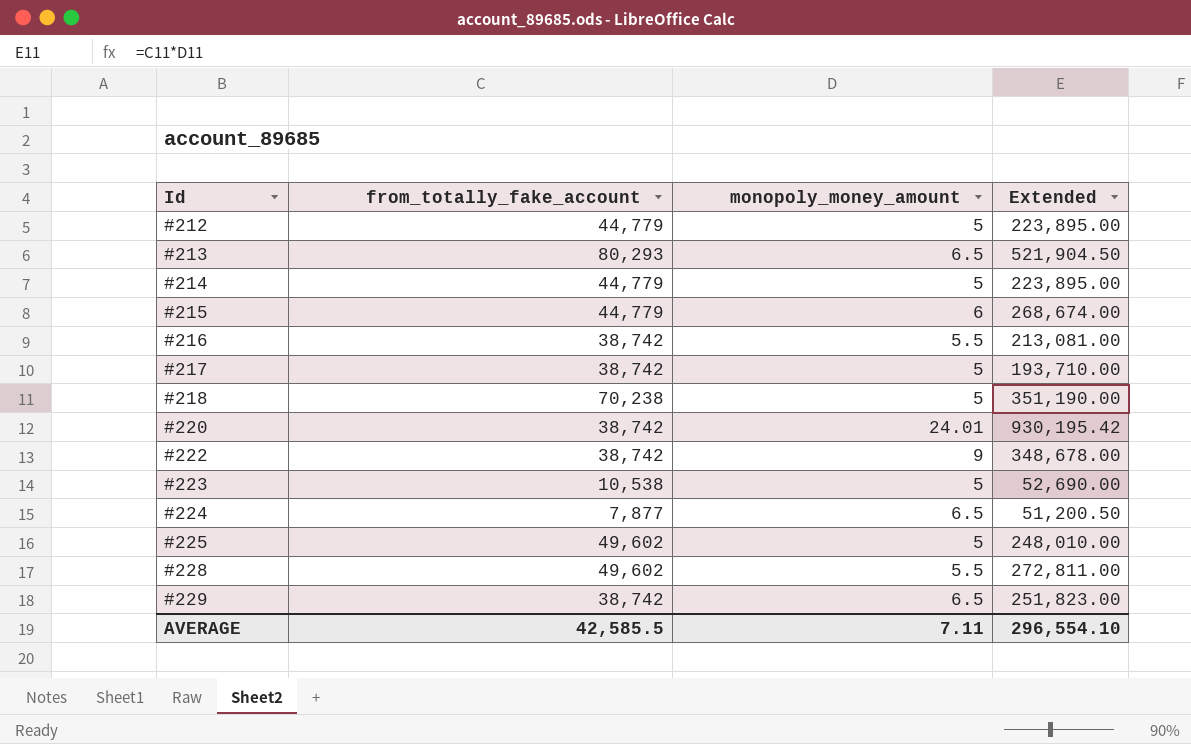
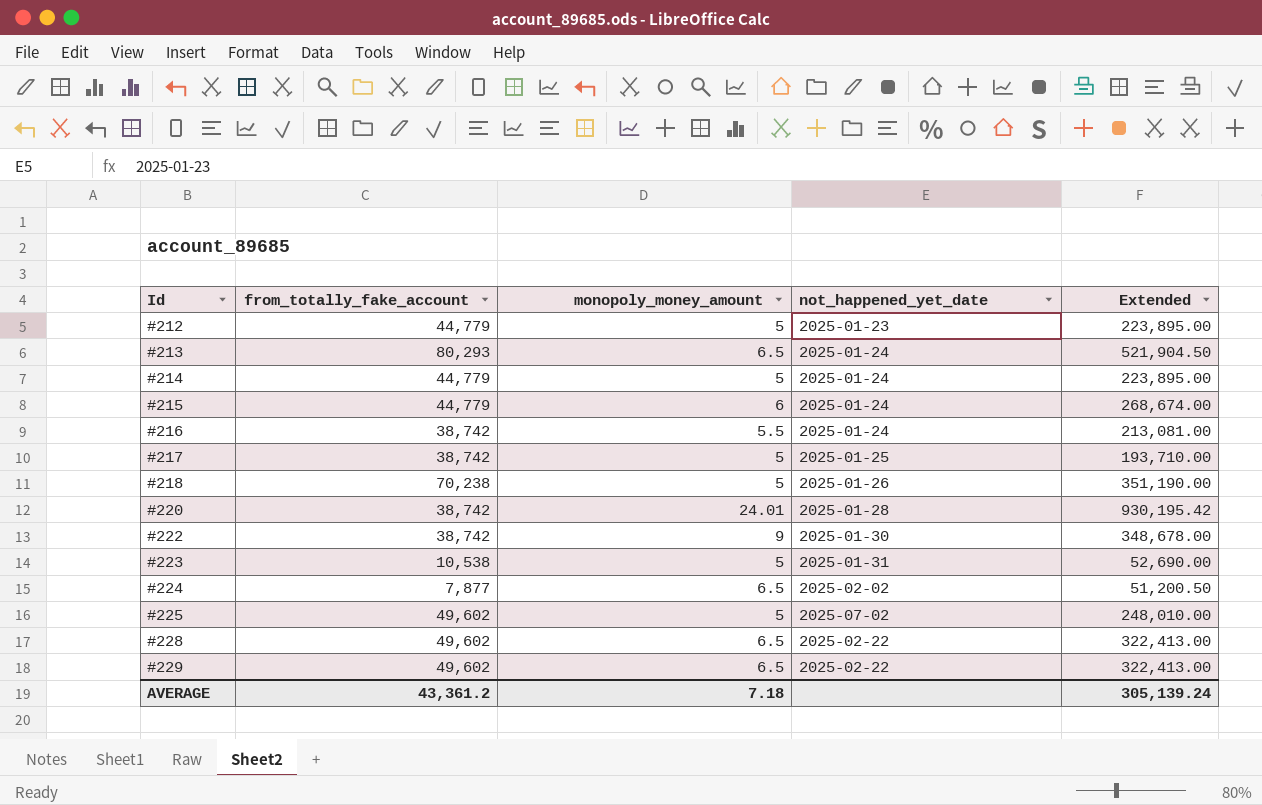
column not_happened_yet_date | position: none -> 4
#228 | monopoly_money_amount: 5.5 -> 6.5
#228 | Extended: 272,811.00 -> 322,413.00
#229 | from_totally_fake_account: 38,742 -> 49,602
#229 | Extended: 251,823.00 -> 322,413.00
AVERAGE | from_totally_fake_account: 42,585.5 -> 43,361.2
AVERAGE | monopoly_money_amount: 7.11 -> 7.18
AVERAGE | Extended: 296,554.10 -> 305,139.24

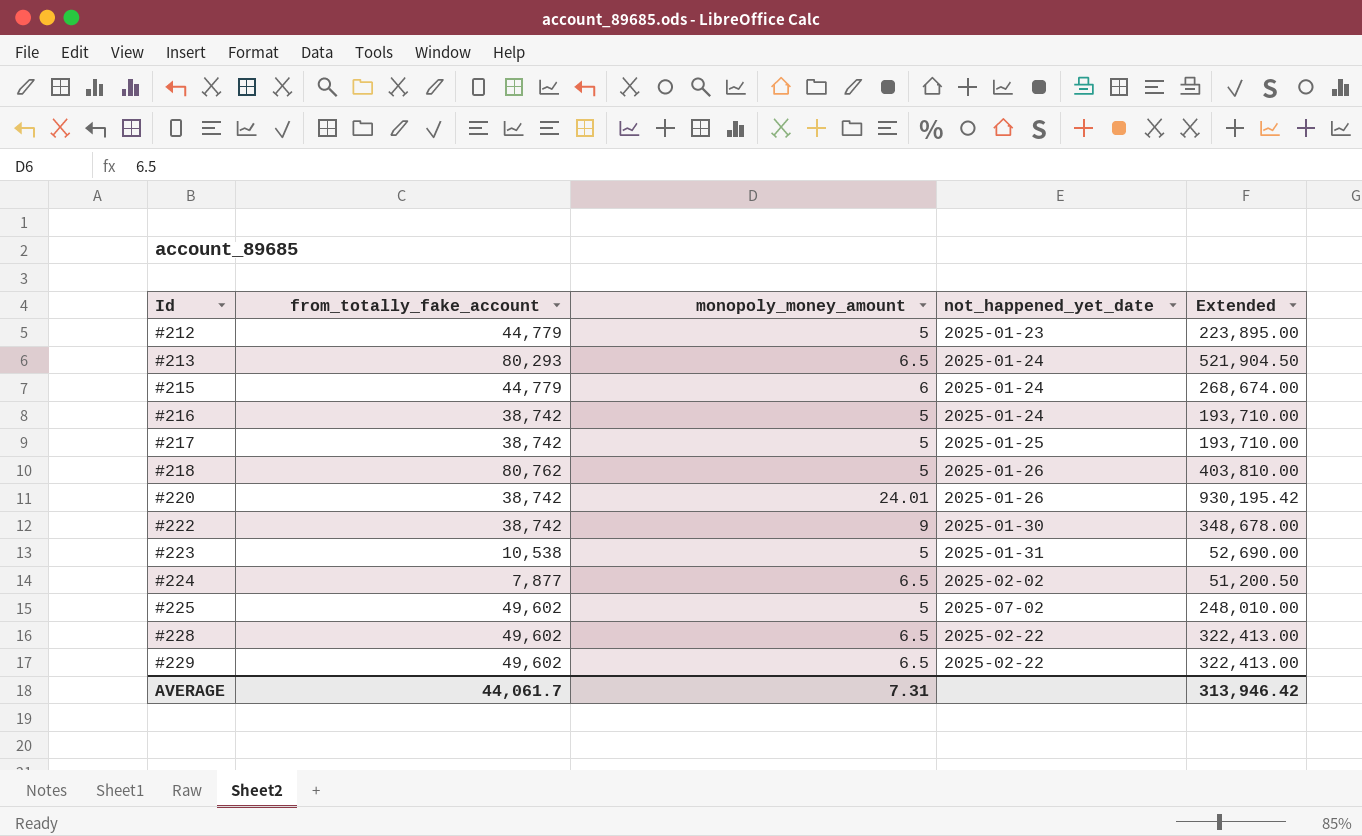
row #214: 44,779 | 5 | 2025-01-24 | 223,895.00 -> none
#216 | monopoly_money_amount: 5.5 -> 5
#216 | Extended: 213,081.00 -> 193,710.00
#218 | from_totally_fake_account: 70,238 -> 80,762
#218 | Extended: 351,190.00 -> 403,810.00
#220 | not_happened_yet_date: 2025-01-28 -> 2025-01-26
AVERAGE | from_totally_fake_account: 43,361.2 -> 44,061.7
AVERAGE | monopoly_money_amount: 7.18 -> 7.31
AVERAGE | Extended: 305,139.24 -> 313,946.42

